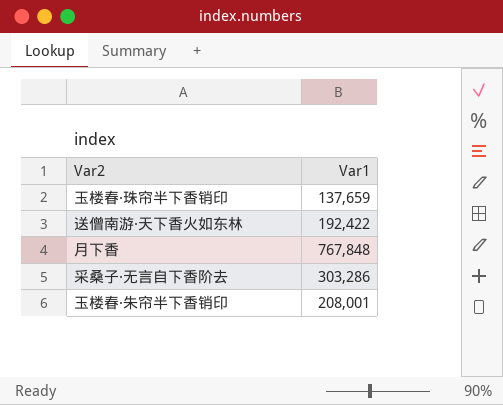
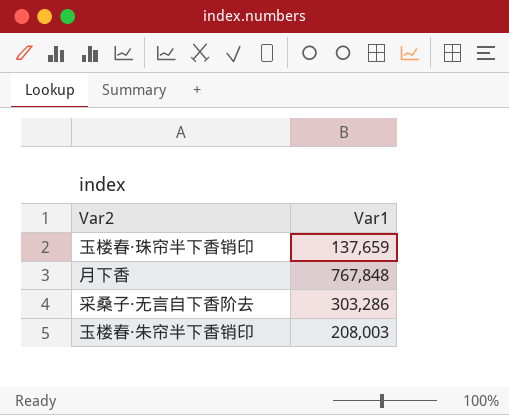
row 送僧南游·天下香火如东林: 192,422 -> none
玉楼春·朱帘半下香销印 | Var1: 208,001 -> 208,003

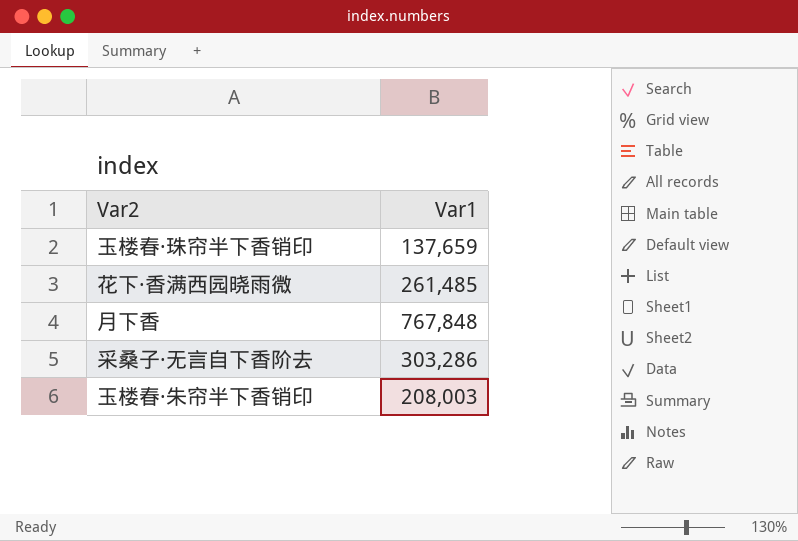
row 花下·香满西园晓雨微: none -> 261,485

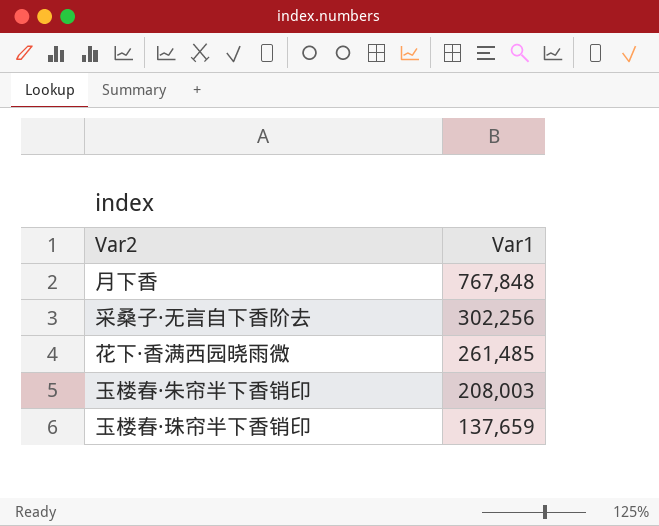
row order: none -> Var1 descending
采桑子·无言自下香阶去 | Var1: 303,286 -> 302,256

